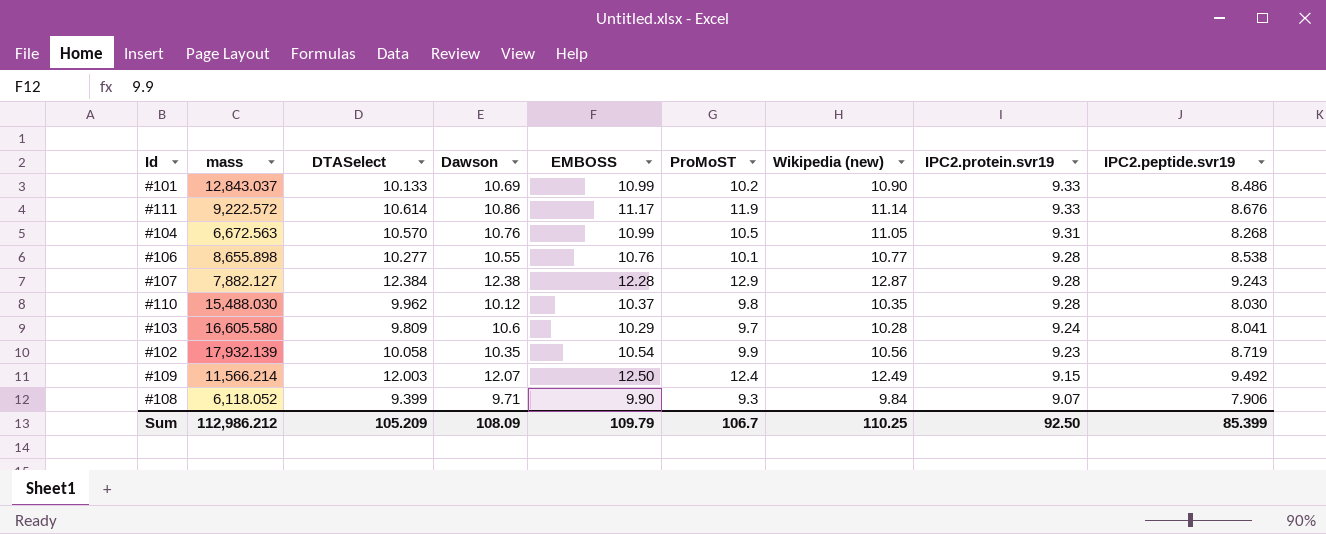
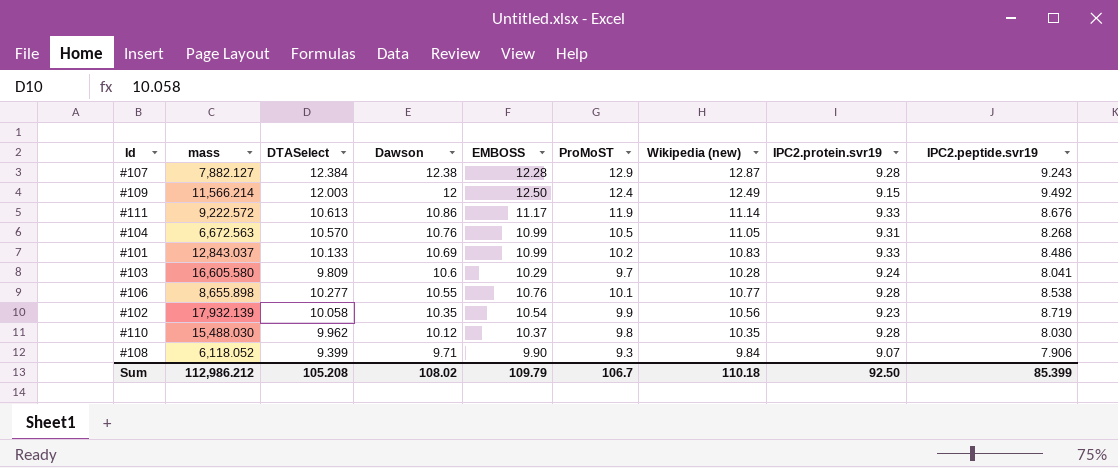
row order: IPC2.protein.svr19 descending -> Dawson descending
#109 | Dawson: 12.07 -> 12
#111 | DTASelect: 10.614 -> 10.613
#101 | Wikipedia (new): 10.90 -> 10.83
Sum | DTASelect: 105.209 -> 105.208
Sum | Dawson: 108.09 -> 108.02
Sum | Wikipedia (new): 110.25 -> 110.18

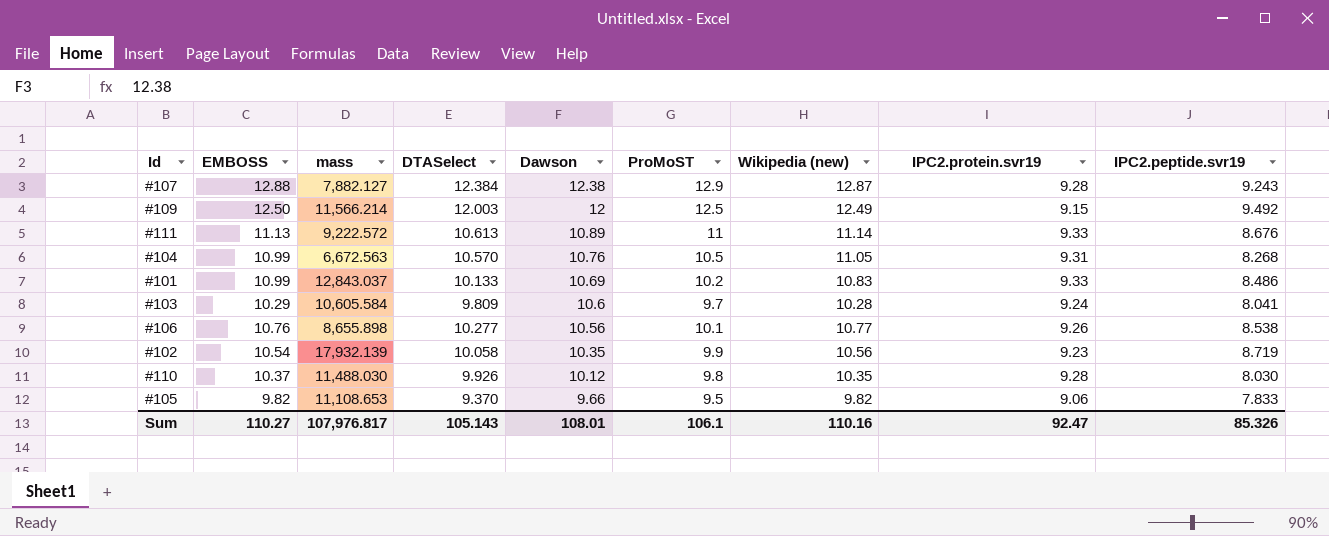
column EMBOSS | position: 5 -> 2
row #108: 6,118.052 | 9.399 | 9.71 | 9.90 | 9.3 | 9.84 | 9.07 | 7.906 -> none
#107 | EMBOSS: 12.28 -> 12.88
#109 | ProMoST: 12.4 -> 12.5
#111 | EMBOSS: 11.17 -> 11.13
#111 | Dawson: 10.86 -> 10.89
#111 | ProMoST: 11.9 -> 11
#103 | mass: 16,605.580 -> 10,605.584
#106 | Dawson: 10.55 -> 10.56
#106 | IPC2.protein.svr19: 9.28 -> 9.26
#110 | mass: 15,488.030 -> 11,488.030
#110 | DTASelect: 9.962 -> 9.926
row #105: none -> 9.82 | 11,108.653 | 9.370 | 9.66 | 9.5 | 9.82 | 9.06 | 7.833
Sum | EMBOSS: 109.79 -> 110.27
Sum | mass: 112,986.212 -> 107,976.817
Sum | DTASelect: 105.208 -> 105.143
Sum | Dawson: 108.02 -> 108.01
Sum | ProMoST: 106.7 -> 106.1
Sum | Wikipedia (new): 110.18 -> 110.16
Sum | IPC2.protein.svr19: 92.50 -> 92.47
Sum | IPC2.peptide.svr19: 85.399 -> 85.326

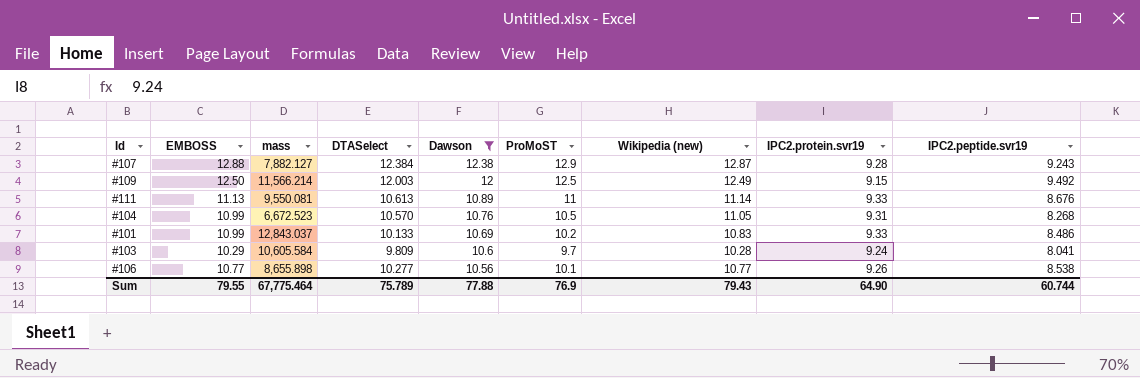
filter: none -> Dawson >= 10.56
#111 | mass: 9,222.572 -> 9,550.081
#104 | mass: 6,672.563 -> 6,672.523
#106 | EMBOSS: 10.76 -> 10.77
Sum | EMBOSS: 110.27 -> 79.55
Sum | mass: 107,976.817 -> 67,775.464
Sum | DTASelect: 105.143 -> 75.789
Sum | Dawson: 108.01 -> 77.88
Sum | ProMoST: 106.1 -> 76.9
Sum | Wikipedia (new): 110.16 -> 79.43
Sum | IPC2.protein.svr19: 92.47 -> 64.90
Sum | IPC2.peptide.svr19: 85.326 -> 60.744

